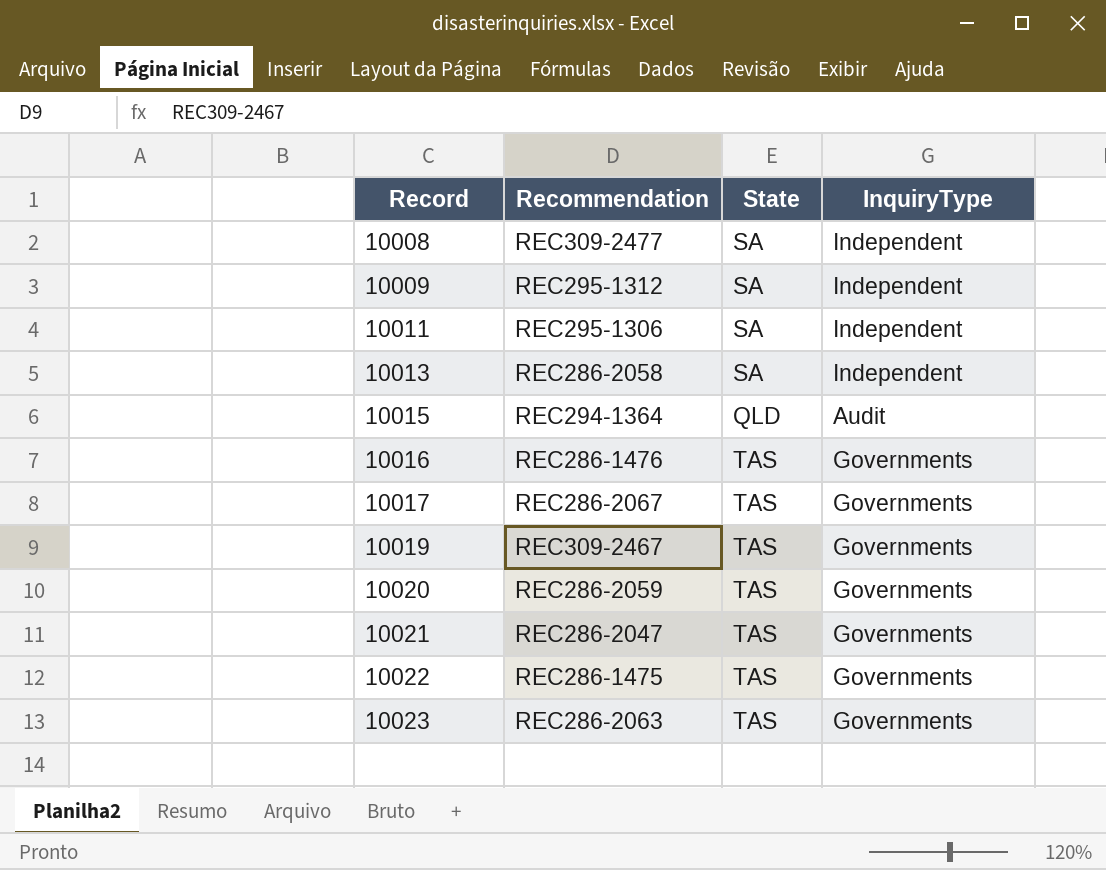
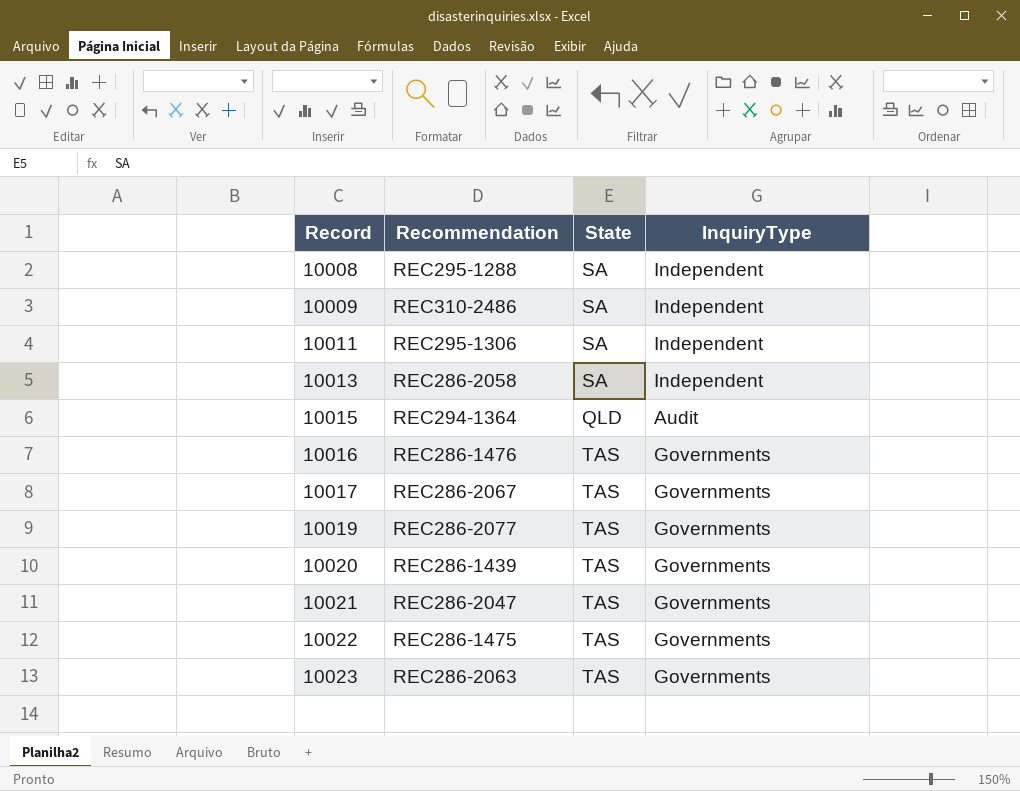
10008 | Recommendation: REC309-2477 -> REC295-1288
10009 | Recommendation: REC295-1312 -> REC310-2486
10019 | Recommendation: REC309-2467 -> REC286-2077
10020 | Recommendation: REC286-2059 -> REC286-1439

